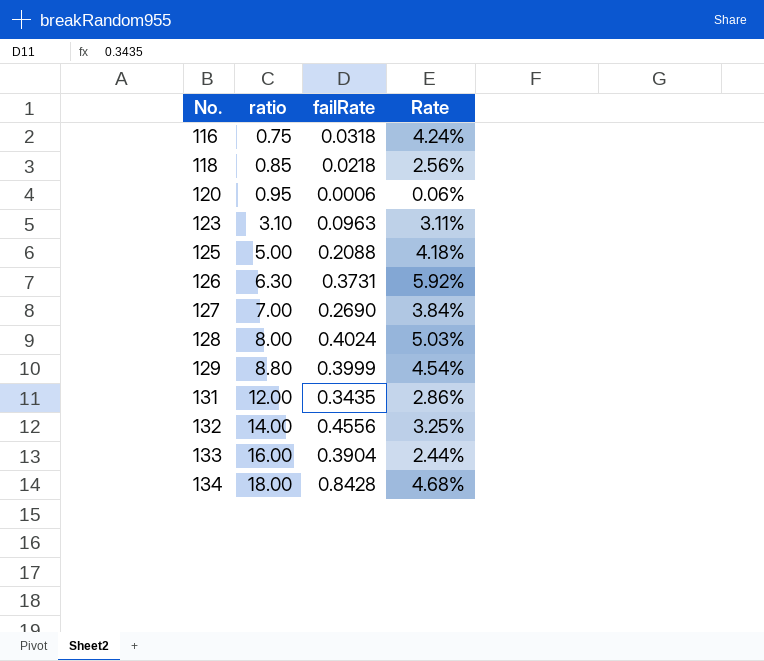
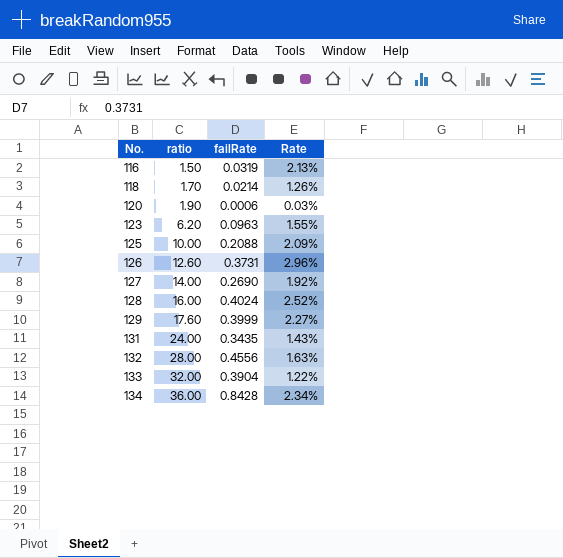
116 | ratio: 0.75 -> 1.50
116 | failRate: 0.0318 -> 0.0319
116 | Rate: 4.24% -> 2.13%
118 | ratio: 0.85 -> 1.70
118 | failRate: 0.0218 -> 0.0214
118 | Rate: 2.56% -> 1.26%
120 | ratio: 0.95 -> 1.90
120 | Rate: 0.06% -> 0.03%
123 | ratio: 3.10 -> 6.20
123 | Rate: 3.11% -> 1.55%
125 | ratio: 5.00 -> 10.00
125 | Rate: 4.18% -> 2.09%
126 | ratio: 6.30 -> 12.60
126 | Rate: 5.92% -> 2.96%
127 | ratio: 7.00 -> 14.00
127 | Rate: 3.84% -> 1.92%
128 | ratio: 8.00 -> 16.00
128 | Rate: 5.03% -> 2.52%
129 | ratio: 8.80 -> 17.60
129 | Rate: 4.54% -> 2.27%
131 | ratio: 12.00 -> 24.00
131 | Rate: 2.86% -> 1.43%
132 | ratio: 14.00 -> 28.00
132 | Rate: 3.25% -> 1.63%
133 | ratio: 16.00 -> 32.00
133 | Rate: 2.44% -> 1.22%
134 | ratio: 18.00 -> 36.00
134 | Rate: 4.68% -> 2.34%

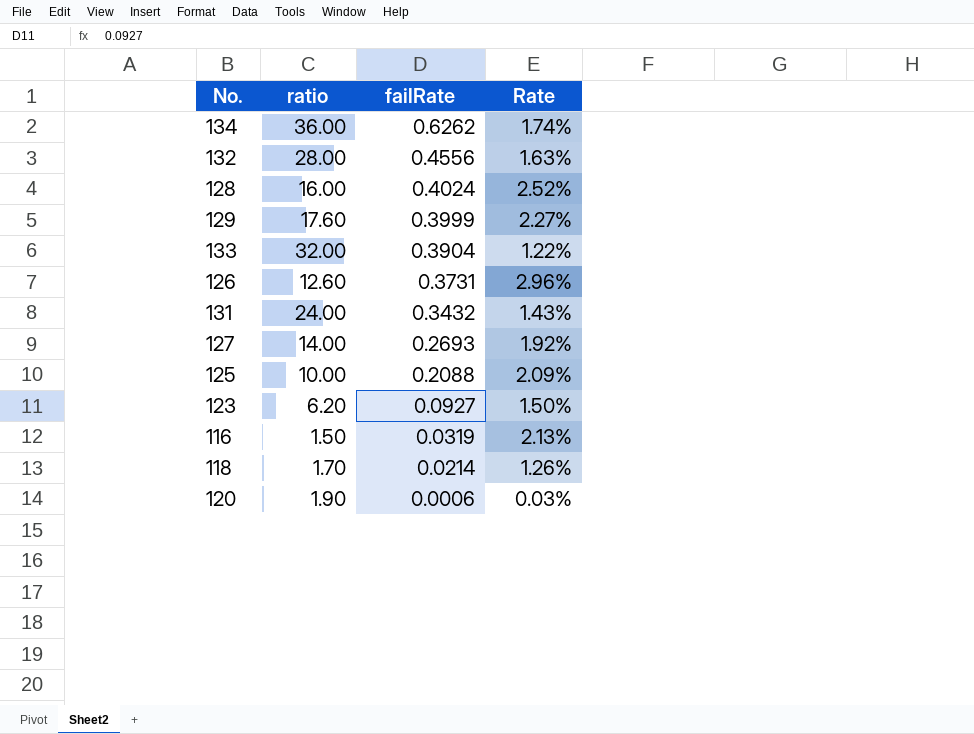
row order: No. ascending -> failRate descending
134 | failRate: 0.8428 -> 0.6262
134 | Rate: 2.34% -> 1.74%
131 | failRate: 0.3435 -> 0.3432
127 | failRate: 0.2690 -> 0.2693
123 | failRate: 0.0963 -> 0.0927
123 | Rate: 1.55% -> 1.50%

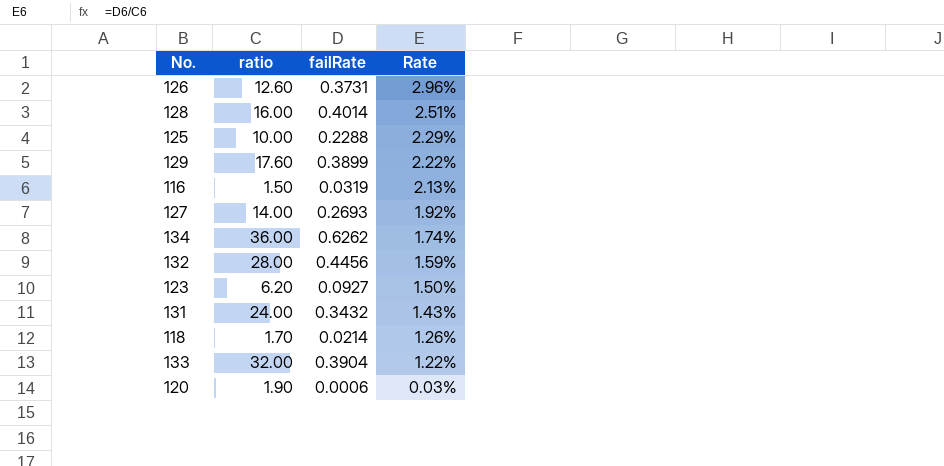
row order: failRate descending -> Rate descending
128 | failRate: 0.4024 -> 0.4014
128 | Rate: 2.52% -> 2.51%
125 | failRate: 0.2088 -> 0.2288
125 | Rate: 2.09% -> 2.29%
129 | failRate: 0.3999 -> 0.3899
129 | Rate: 2.27% -> 2.22%
132 | failRate: 0.4556 -> 0.4456
132 | Rate: 1.63% -> 1.59%

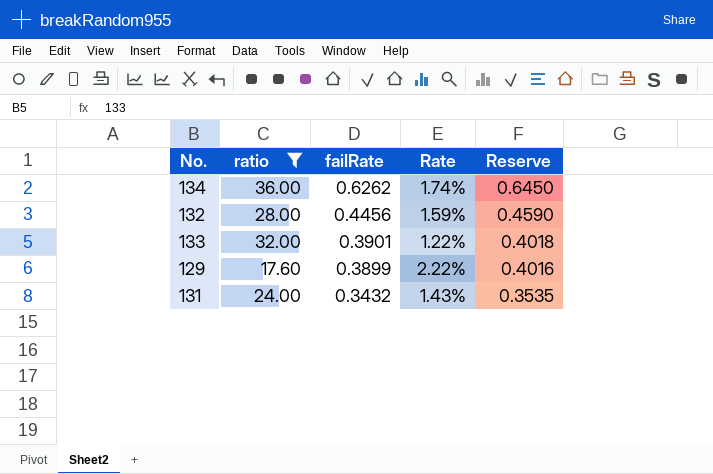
filter: none -> ratio >= 17.60
row order: Rate descending -> failRate descending
column Reserve | formula: none -> [failRate] * 1.03
133 | failRate: 0.3904 -> 0.3901

